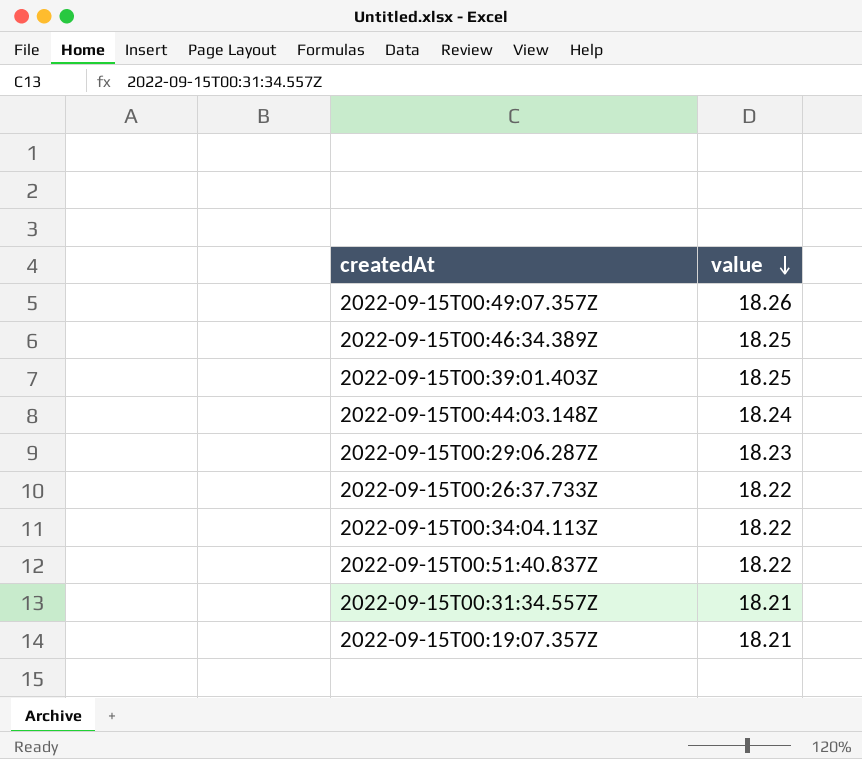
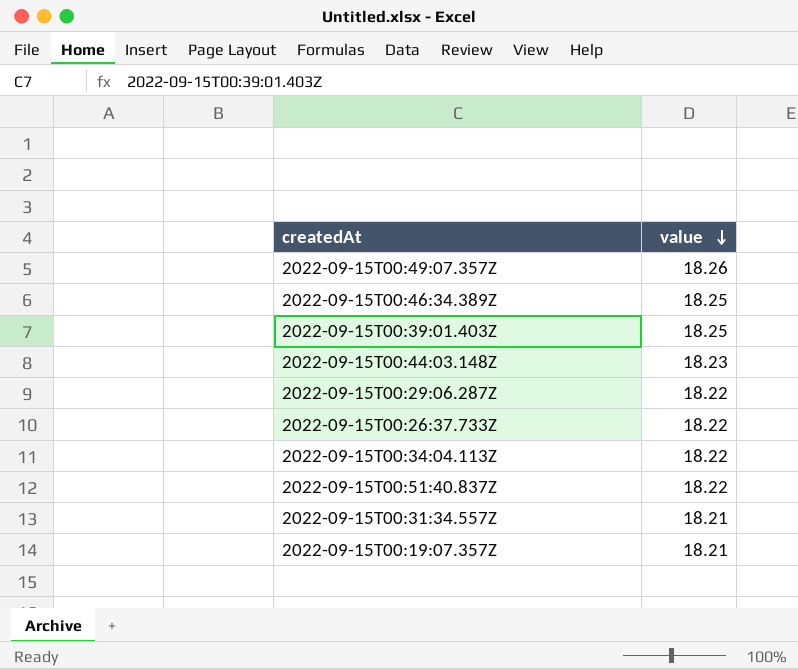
2022-09-15T00:44:03.148Z | value: 18.24 -> 18.23
2022-09-15T00:29:06.287Z | value: 18.23 -> 18.22

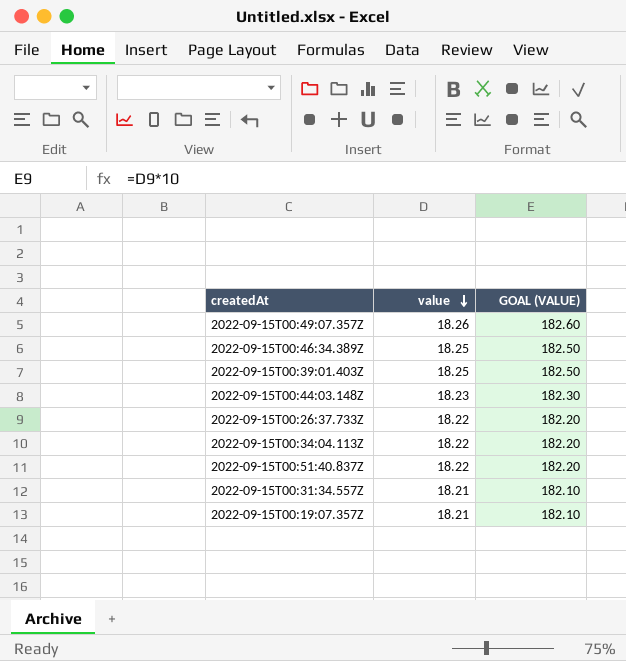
column GOAL (VALUE) | formula: none -> [value] * 10
row 2022-09-15T00:29:06.287Z: 18.22 -> none

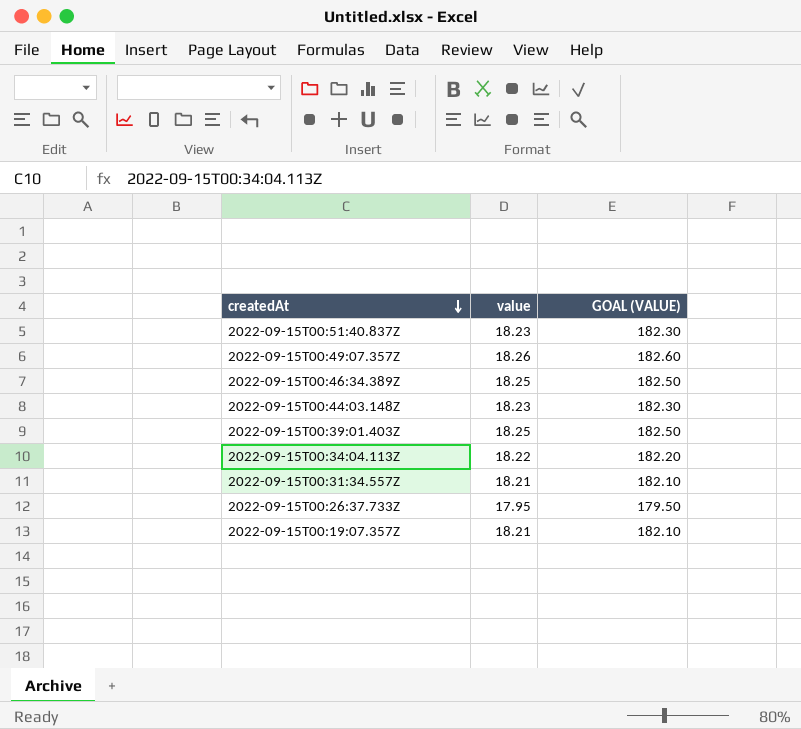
row order: value descending -> createdAt descending
2022-09-15T00:51:40.837Z | value: 18.22 -> 18.23
2022-09-15T00:51:40.837Z | GOAL (VALUE): 182.20 -> 182.30
2022-09-15T00:26:37.733Z | value: 18.22 -> 17.95
2022-09-15T00:26:37.733Z | GOAL (VALUE): 182.20 -> 179.50

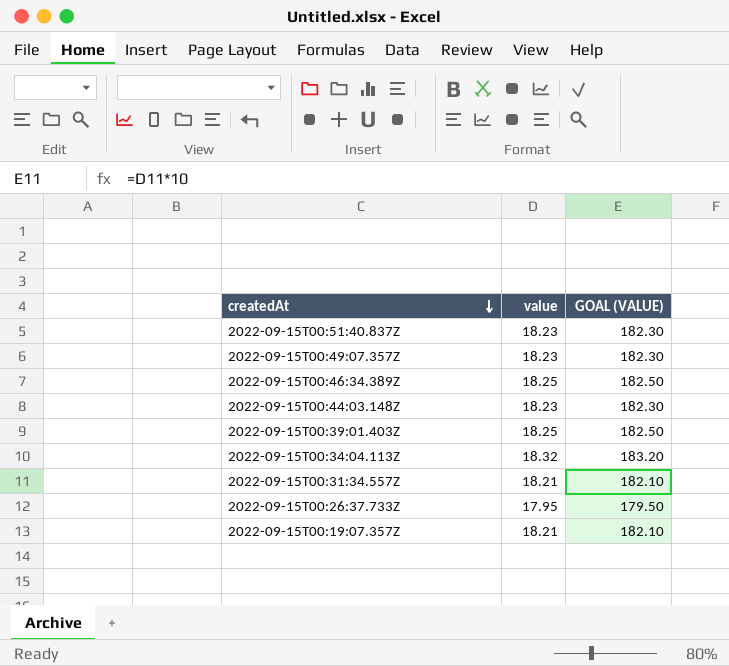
2022-09-15T00:49:07.357Z | value: 18.26 -> 18.23
2022-09-15T00:49:07.357Z | GOAL (VALUE): 182.60 -> 182.30
2022-09-15T00:34:04.113Z | value: 18.22 -> 18.32
2022-09-15T00:34:04.113Z | GOAL (VALUE): 182.20 -> 183.20

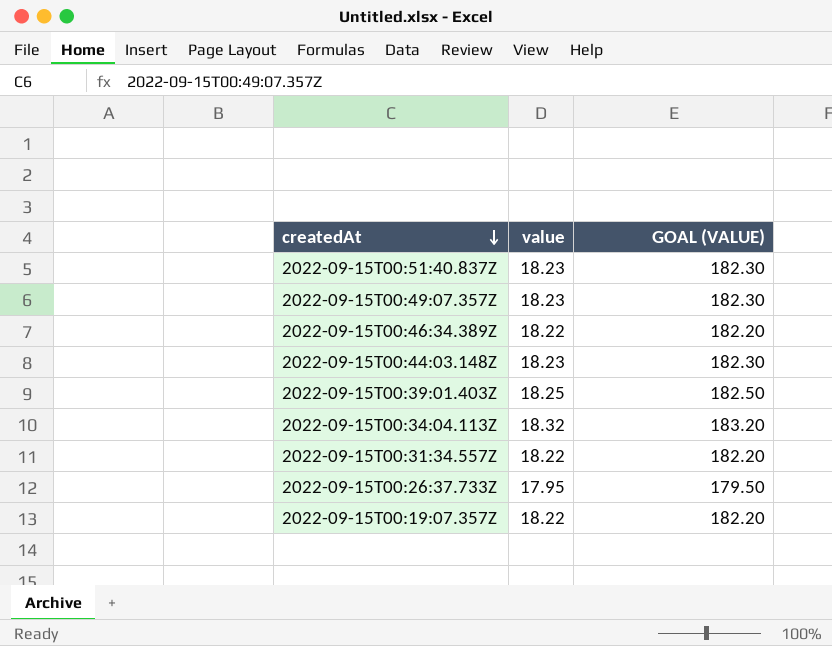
2022-09-15T00:46:34.389Z | value: 18.25 -> 18.22
2022-09-15T00:46:34.389Z | GOAL (VALUE): 182.50 -> 182.20
2022-09-15T00:31:34.557Z | value: 18.21 -> 18.22
2022-09-15T00:31:34.557Z | GOAL (VALUE): 182.10 -> 182.20
2022-09-15T00:19:07.357Z | value: 18.21 -> 18.22
2022-09-15T00:19:07.357Z | GOAL (VALUE): 182.10 -> 182.20

